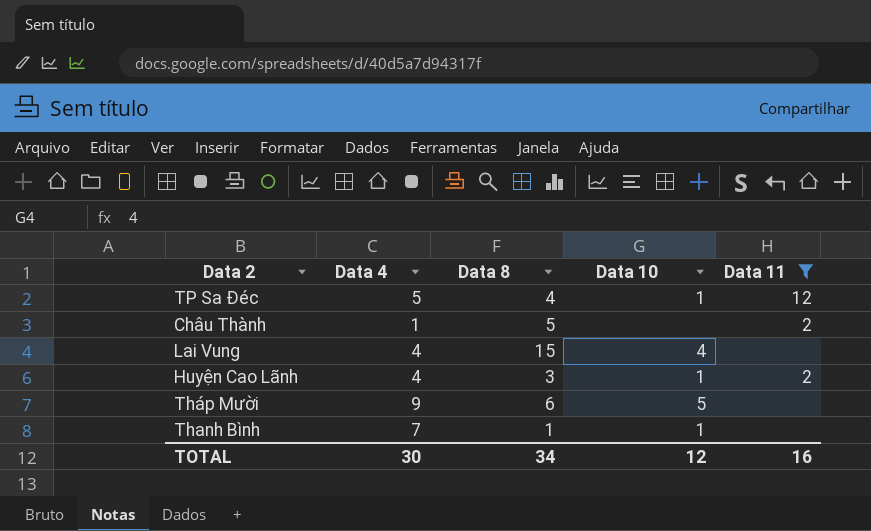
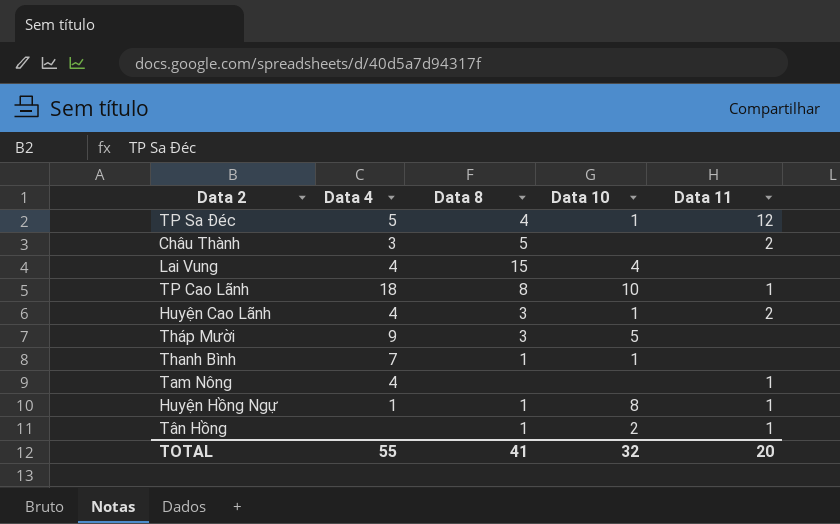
filter: Data 11 != 1 -> none
Châu Thành | Data 4: 1 -> 3
Tháp Mười | Data 8: 6 -> 3
TOTAL | Data 4: 30 -> 55
TOTAL | Data 8: 34 -> 41
TOTAL | Data 10: 12 -> 32
TOTAL | Data 11: 16 -> 20

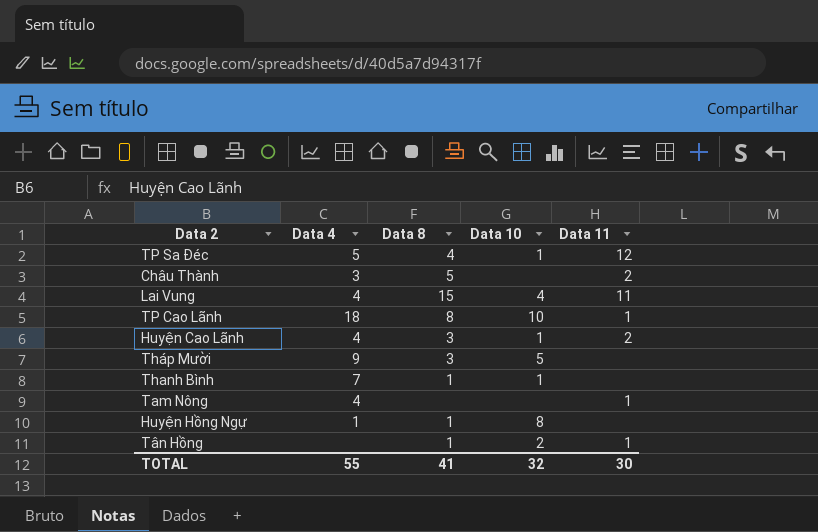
Lai Vung | Data 11: none -> 11
Huyện Hồng Ngự | Data 11: 1 -> none
TOTAL | Data 11: 20 -> 30

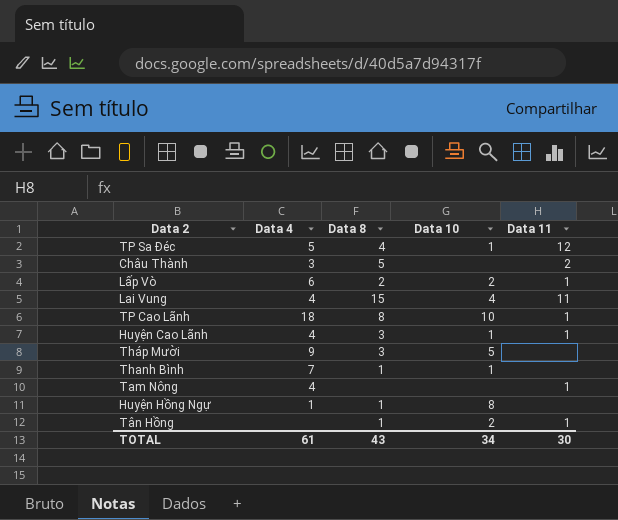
row Lấp Vò: none -> 6 | 2 | 2 | 1
Huyện Cao Lãnh | Data 11: 2 -> 1
TOTAL | Data 4: 55 -> 61
TOTAL | Data 8: 41 -> 43
TOTAL | Data 10: 32 -> 34

